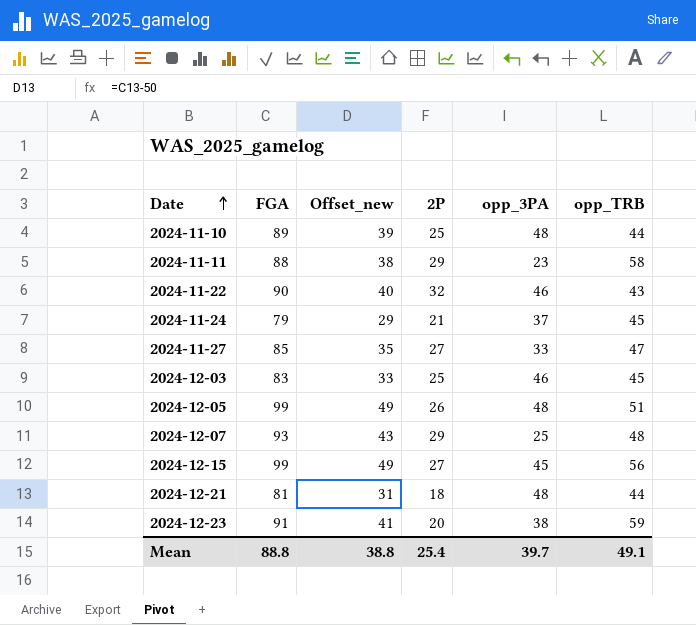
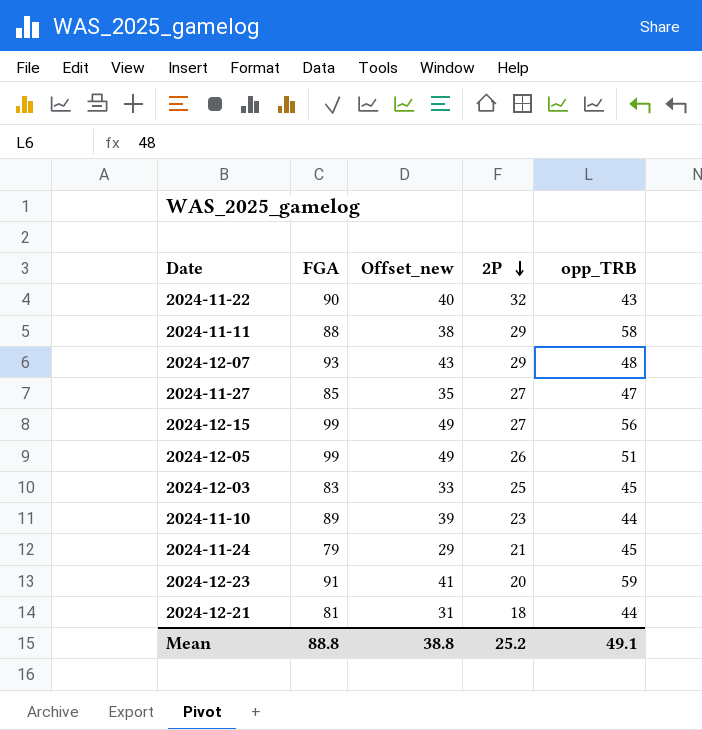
row order: Date ascending -> 2P descending
column opp_3PA | position: 5 -> none
2024-11-10 | 2P: 25 -> 23
Mean | 2P: 25.4 -> 25.2

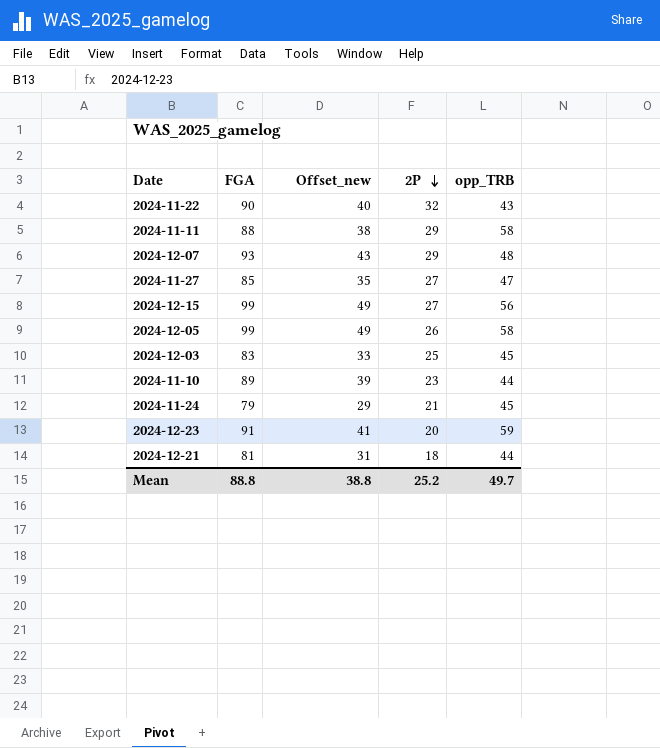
2024-12-05 | opp_TRB: 51 -> 58
Mean | opp_TRB: 49.1 -> 49.7

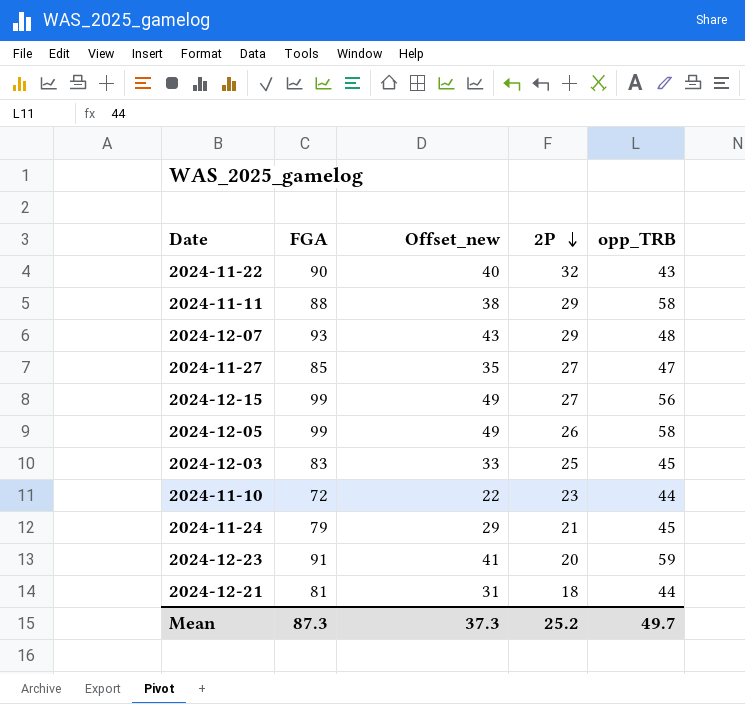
2024-11-10 | FGA: 89 -> 72
2024-11-10 | Offset_new: 39 -> 22
Mean | FGA: 88.8 -> 87.3
Mean | Offset_new: 38.8 -> 37.3

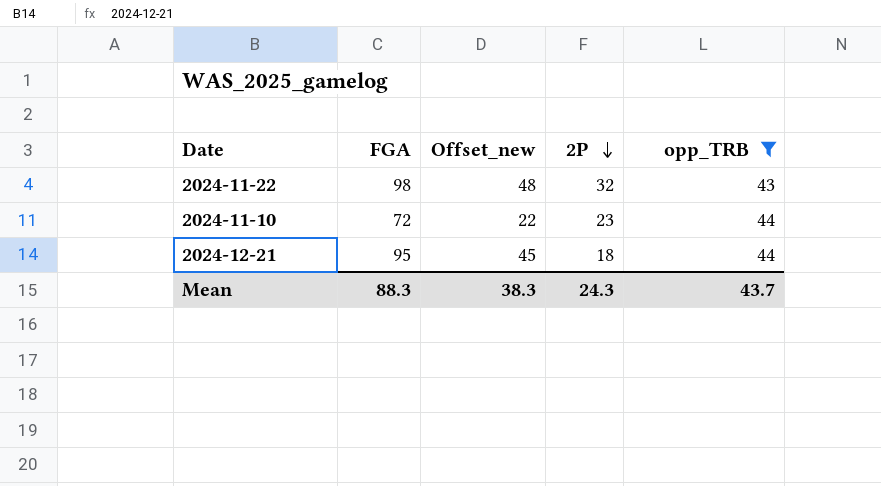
filter: none -> opp_TRB <= 44
2024-11-22 | FGA: 90 -> 98
2024-11-22 | Offset_new: 40 -> 48
2024-12-21 | FGA: 81 -> 95
2024-12-21 | Offset_new: 31 -> 45
Mean | FGA: 87.3 -> 88.3
Mean | Offset_new: 37.3 -> 38.3
Mean | 2P: 25.2 -> 24.3
Mean | opp_TRB: 49.7 -> 43.7

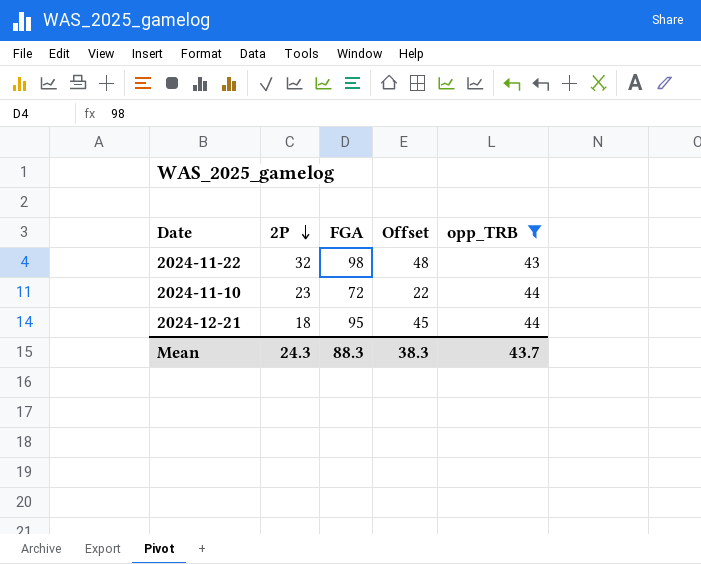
column 2P | position: 4 -> 2
column name: Offset_new -> Offset

